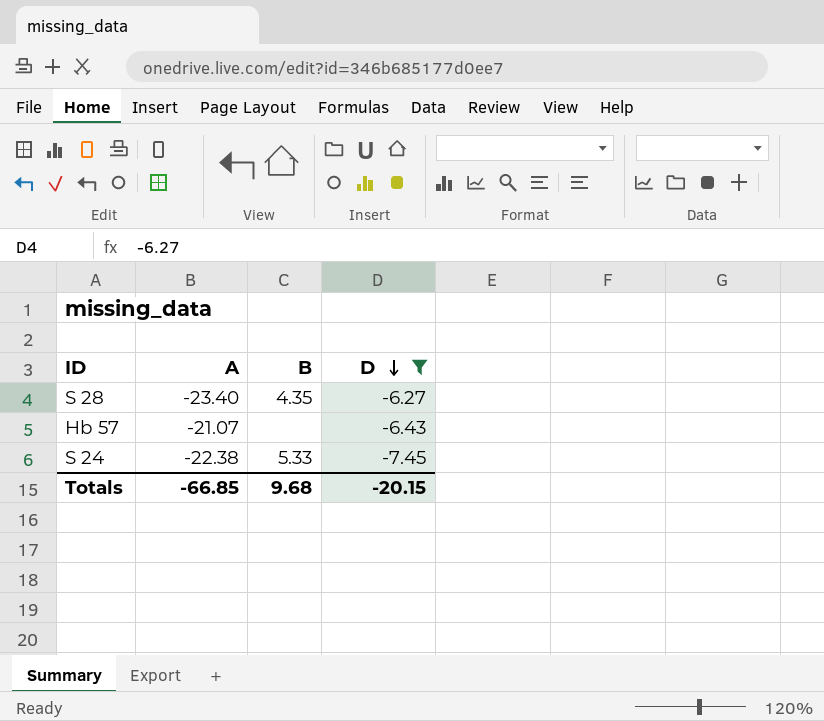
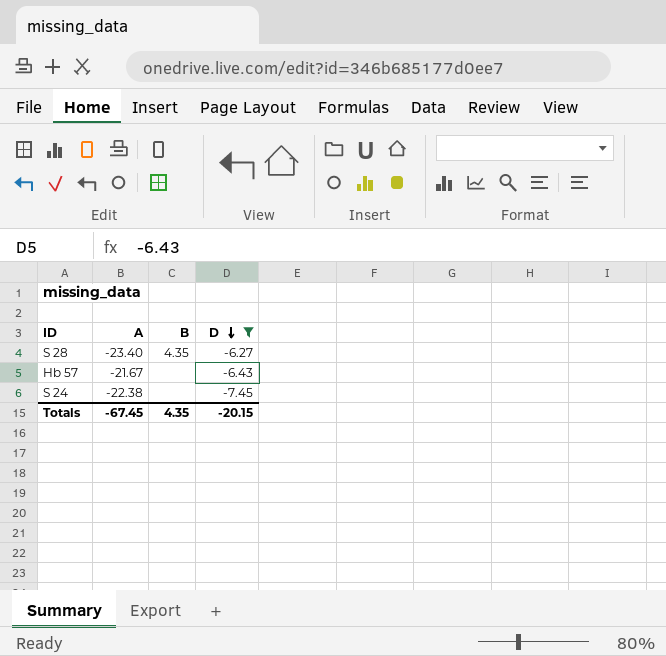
Hb 57 | A: -21.07 -> -21.67
S 24 | B: 5.33 -> none
Totals | A: -66.85 -> -67.45
Totals | B: 9.68 -> 4.35

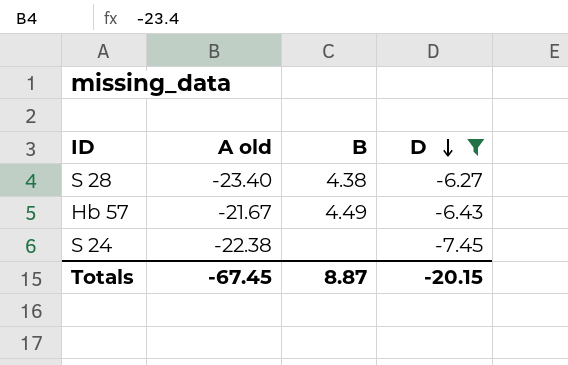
column name: A -> A old
S 28 | B: 4.35 -> 4.38
Hb 57 | B: none -> 4.49
Totals | B: 4.35 -> 8.87

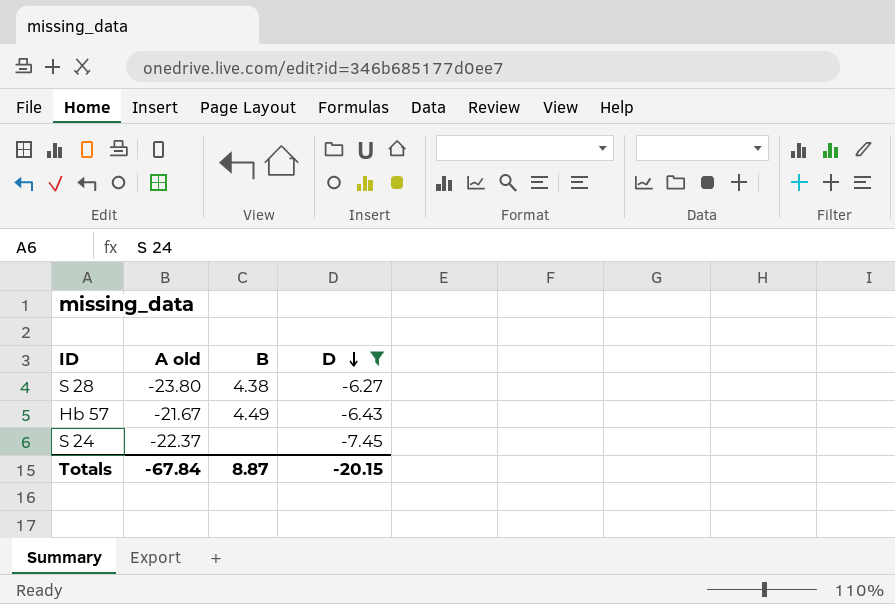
S 28 | A old: -23.40 -> -23.80
S 24 | A old: -22.38 -> -22.37
Totals | A old: -67.45 -> -67.84

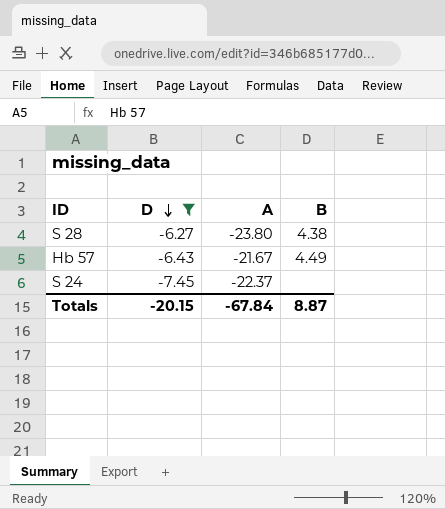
column D | position: 4 -> 2
column name: A old -> A

